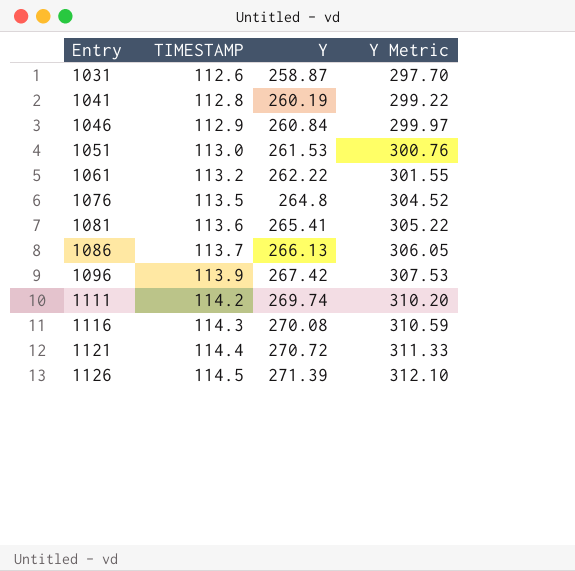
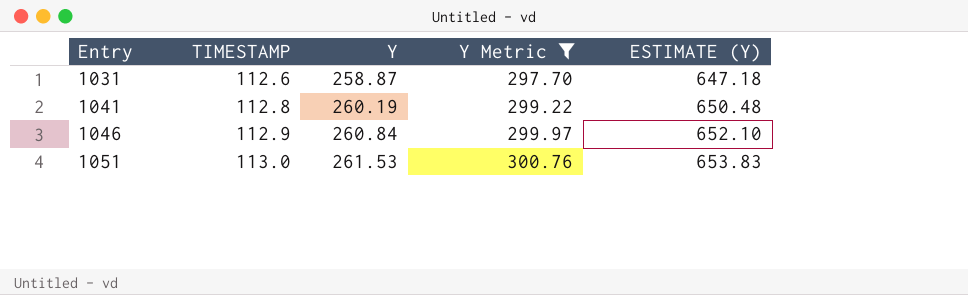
filter: none -> Y Metric <= 300.76
column ESTIMATE (Y) | formula: none -> [Y] * 2.5

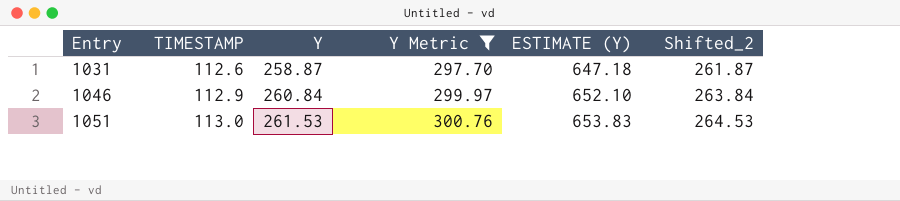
column Shifted_2 | formula: none -> [Y] + 3
row 1041: 112.8 | 260.19 | 299.22 | 650.48 -> none

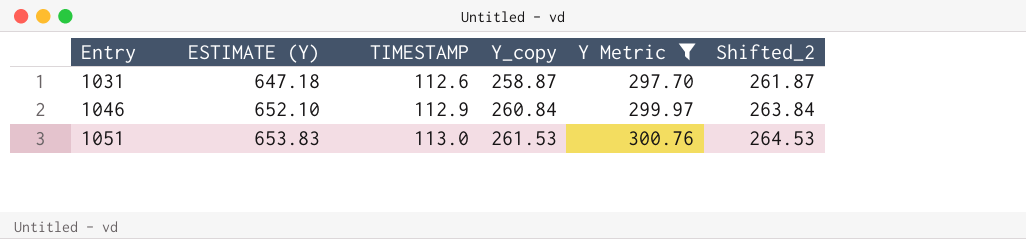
column ESTIMATE (Y) | position: 5 -> 2
column name: Y -> Y_copy

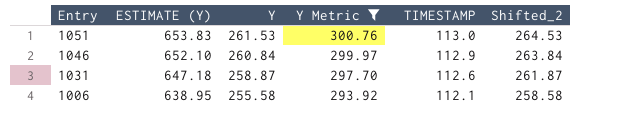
row order: Entry ascending -> Entry descending
column name: Y_copy -> Y
column TIMESTAMP | position: 3 -> 5
row 1006: none -> 638.95 | 255.58 | 293.92 | 112.1 | 258.58

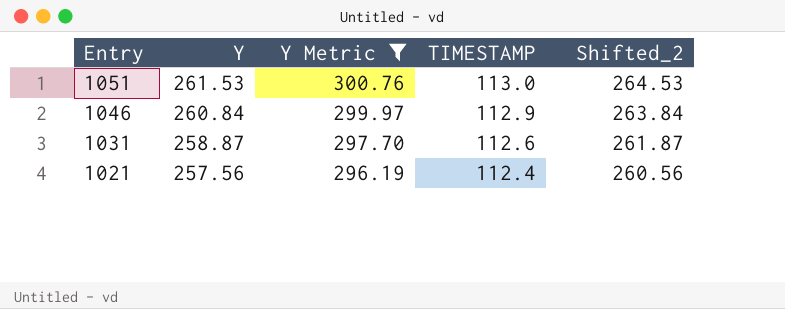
column ESTIMATE (Y) | formula: [Y] * 2.5 -> none
row 1006: 638.95 | 255.58 | 293.92 | 112.1 | 258.58 -> none
row 1021: none -> 257.56 | 296.19 | 112.4 | 260.56

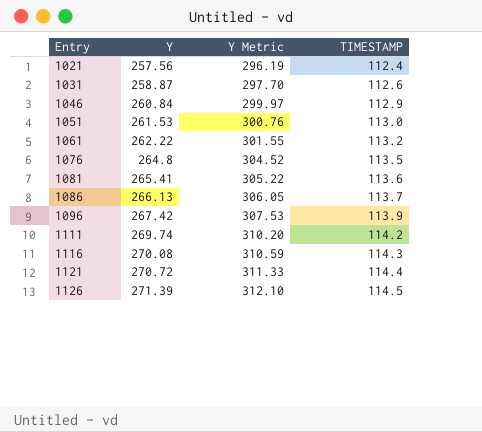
filter: Y Metric <= 300.76 -> none
row order: Entry descending -> Entry ascending
column Shifted_2 | formula: [Y] + 3 -> none

